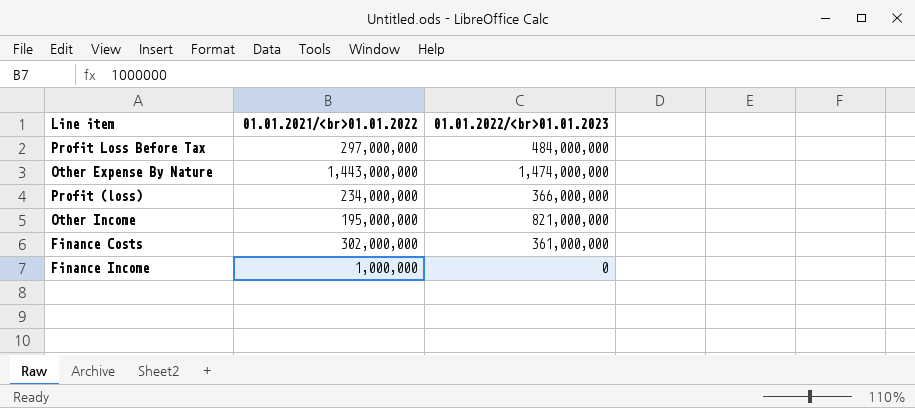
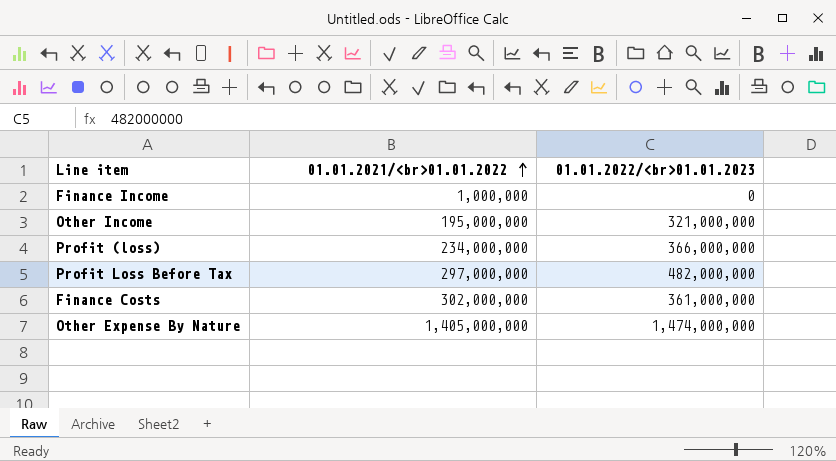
row order: none -> 01.01.2021/<br>01.01.2022 ascending
Other Income | 01.01.2022/<br>01.01.2023: 821,000,000 -> 321,000,000
Profit Loss Before Tax | 01.01.2022/<br>01.01.2023: 484,000,000 -> 482,000,000
Other Expense By Nature | 01.01.2021/<br>01.01.2022: 1,443,000,000 -> 1,405,000,000

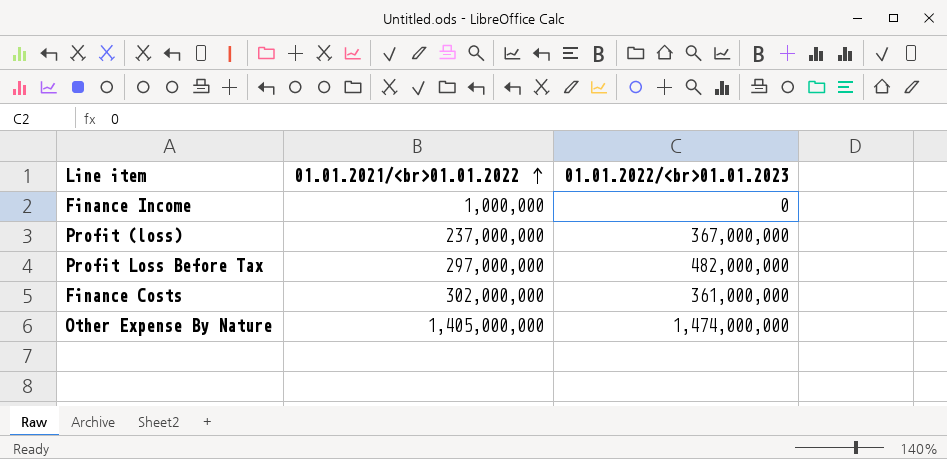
row Other Income: 195,000,000 | 321,000,000 -> none
Profit (loss) | 01.01.2021/<br>01.01.2022: 234,000,000 -> 237,000,000
Profit (loss) | 01.01.2022/<br>01.01.2023: 366,000,000 -> 367,000,000

